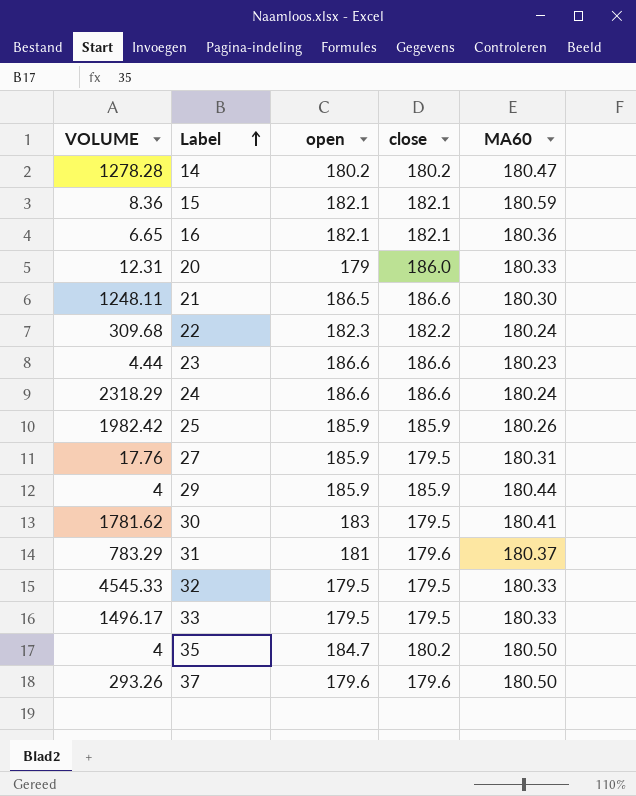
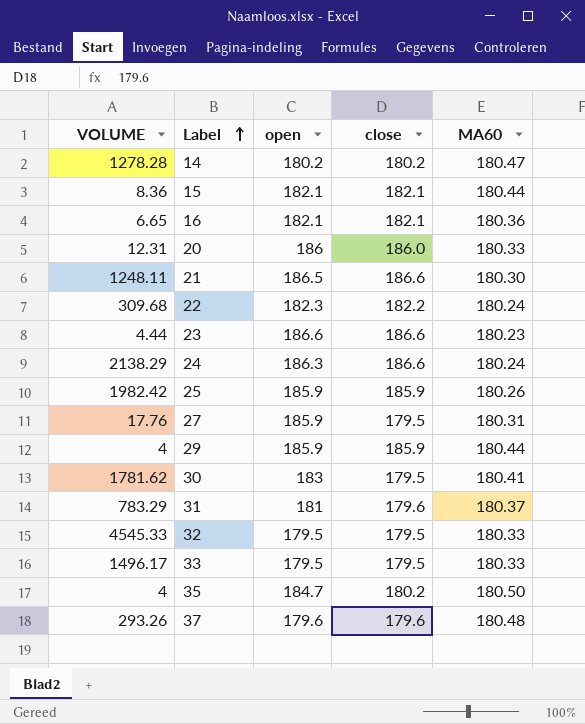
15 | MA60: 180.59 -> 180.44
20 | open: 179 -> 186
24 | VOLUME: 2318.29 -> 2138.29
24 | open: 186.6 -> 186.3
37 | MA60: 180.50 -> 180.48

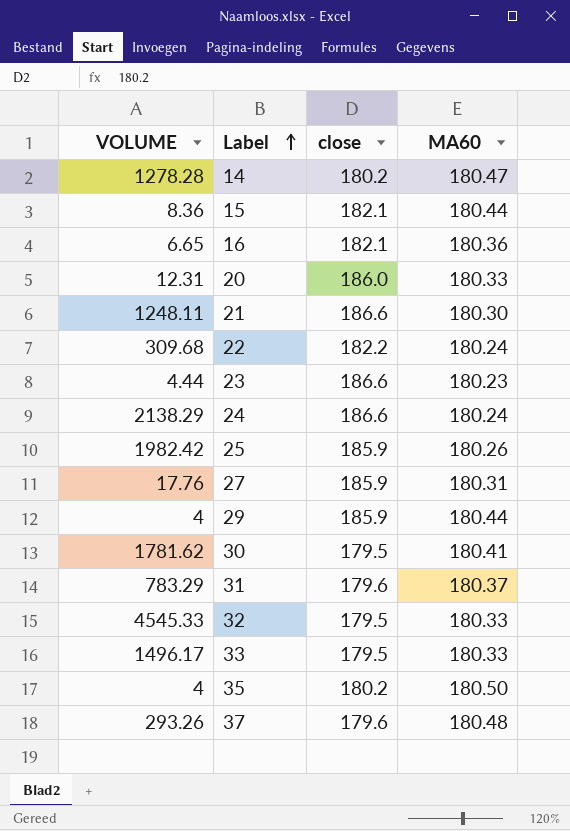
column open | position: 3 -> none
27 | close: 179.5 -> 185.9

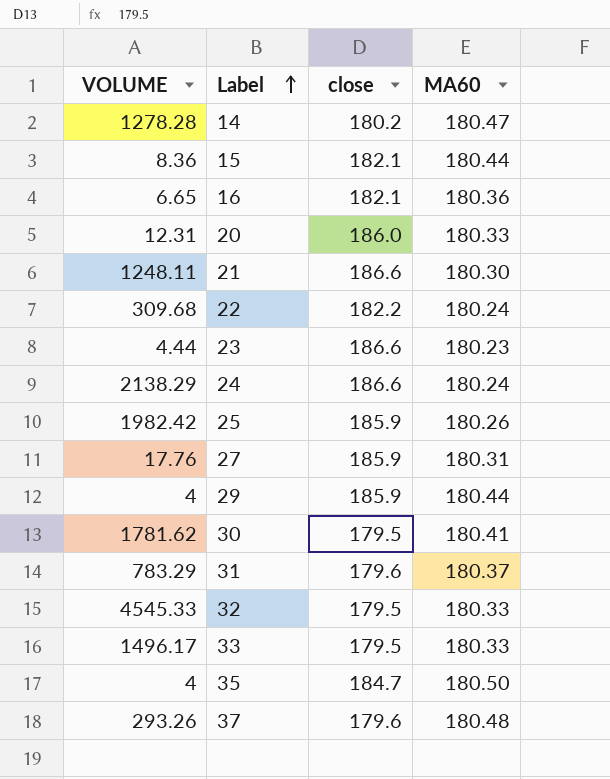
35 | close: 180.2 -> 184.7

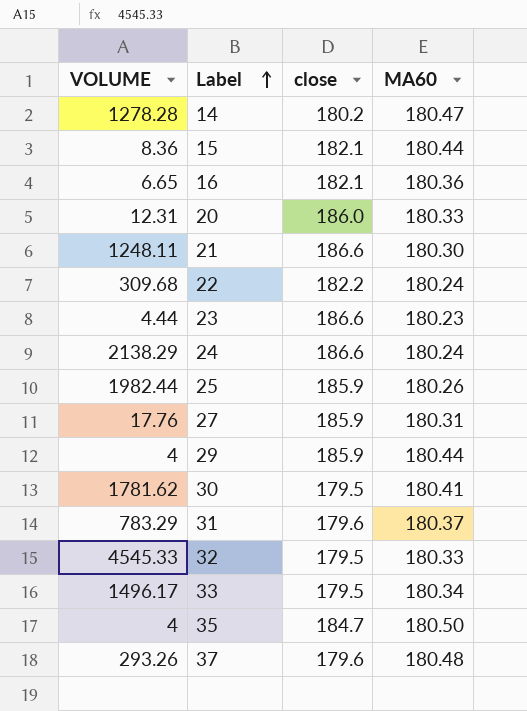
25 | VOLUME: 1982.42 -> 1982.44
33 | MA60: 180.33 -> 180.34

